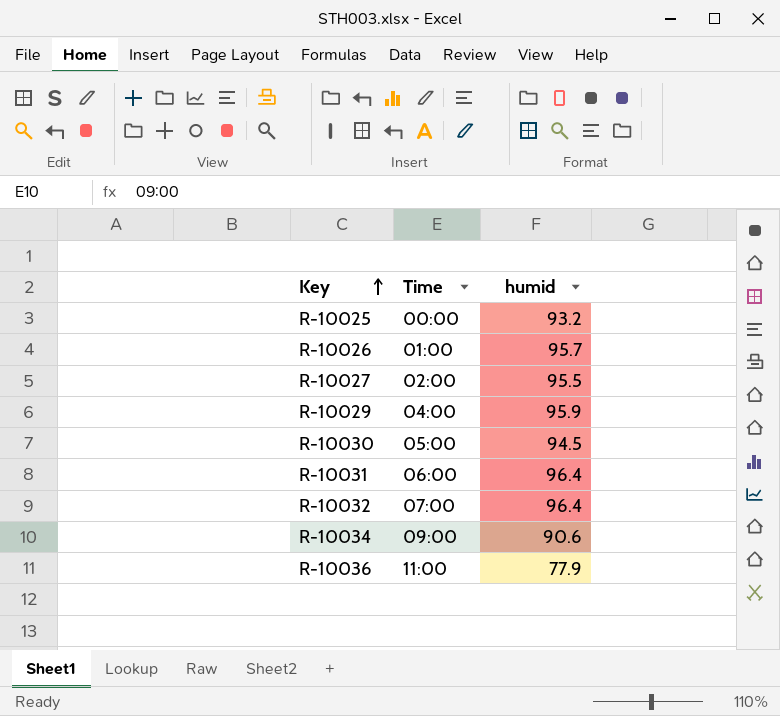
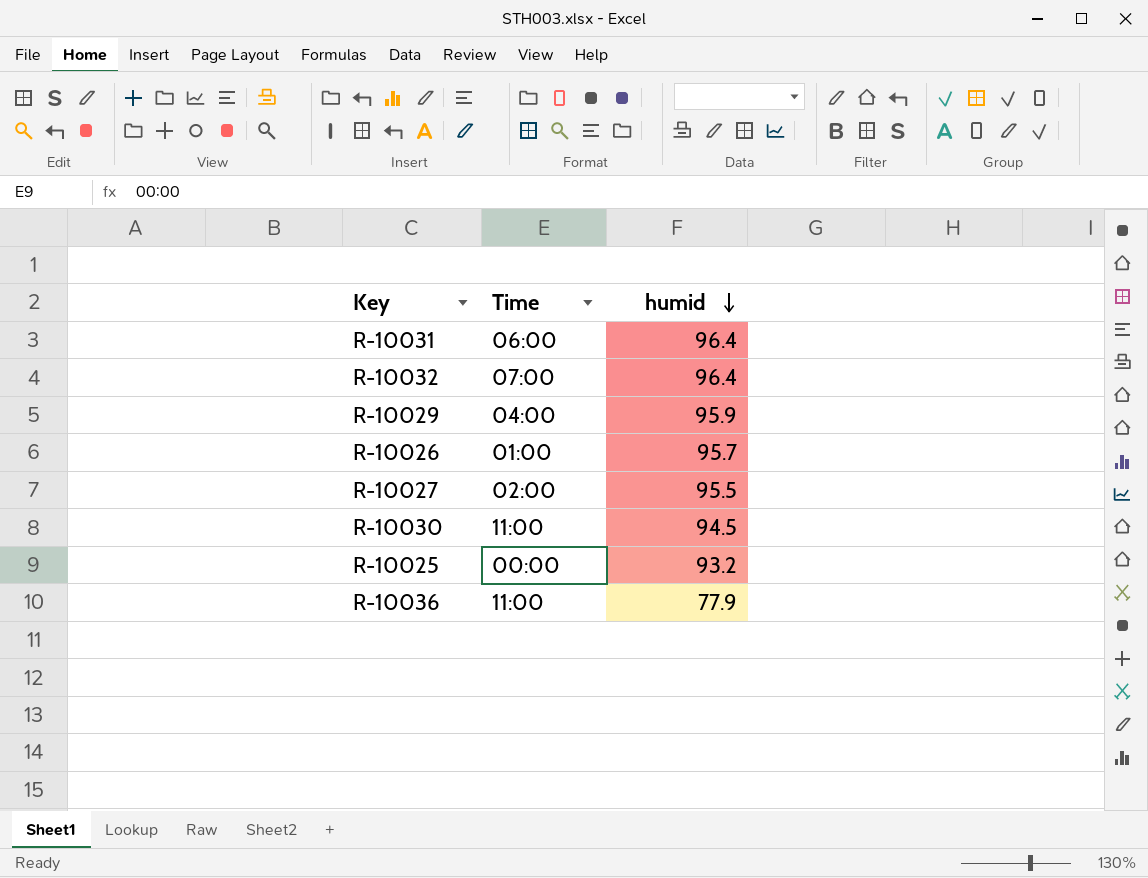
row order: Key ascending -> humid descending
row R-10034: 09:00 | 90.6 -> none
R-10030 | Time: 05:00 -> 11:00

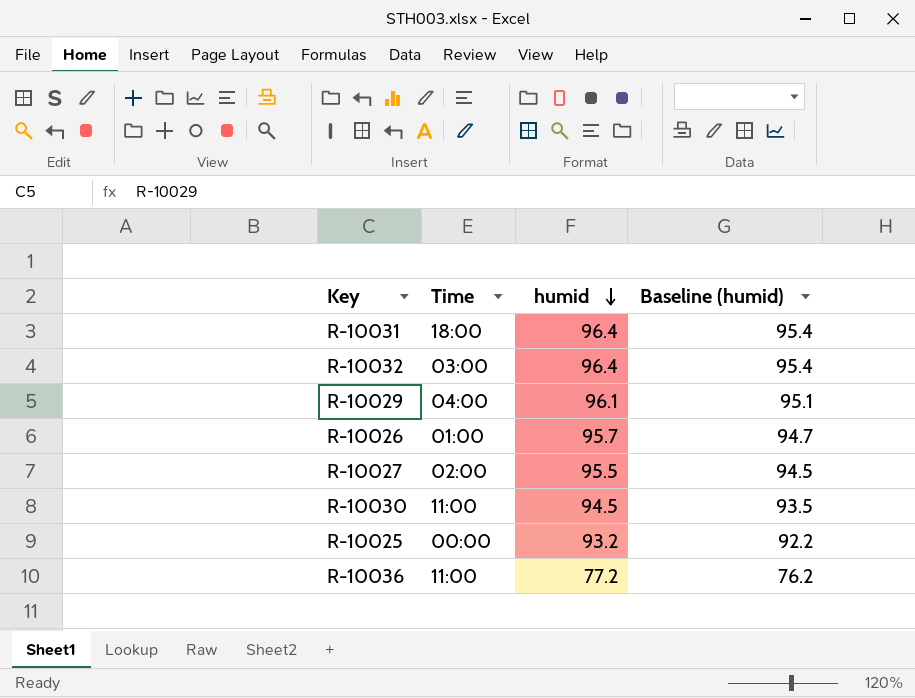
column Baseline (humid) | formula: none -> [humid] - 1
R-10031 | Time: 06:00 -> 18:00
R-10032 | Time: 07:00 -> 03:00
R-10029 | humid: 95.9 -> 96.1
R-10036 | humid: 77.9 -> 77.2

